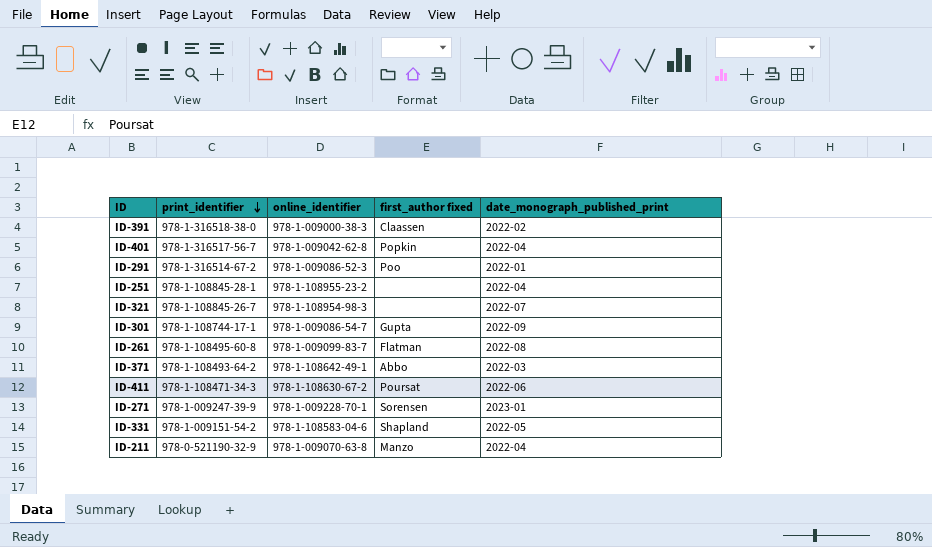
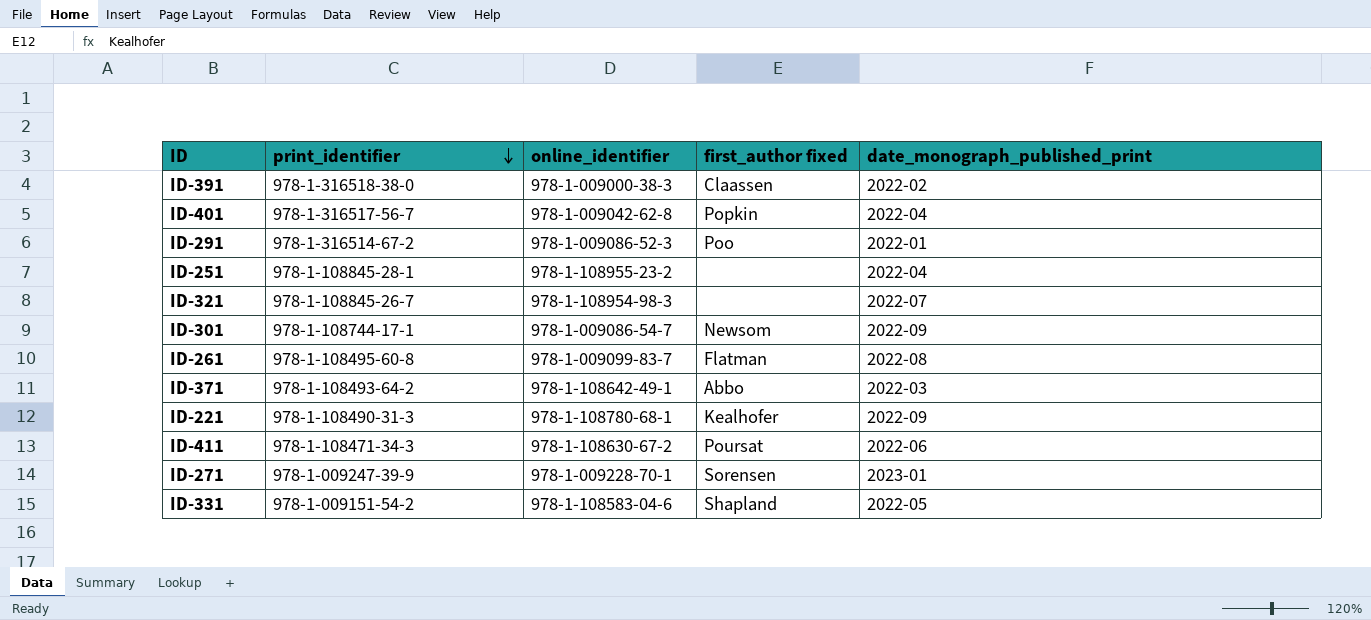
row ID-211: 978-0-521190-32-9 | 978-1-009070-63-8 | Manzo | 2022-04 -> none
ID-301 | first_author fixed: Gupta -> Newsom
row ID-221: none -> 978-1-108490-31-3 | 978-1-108780-68-1 | Kealhofer | 2022-09

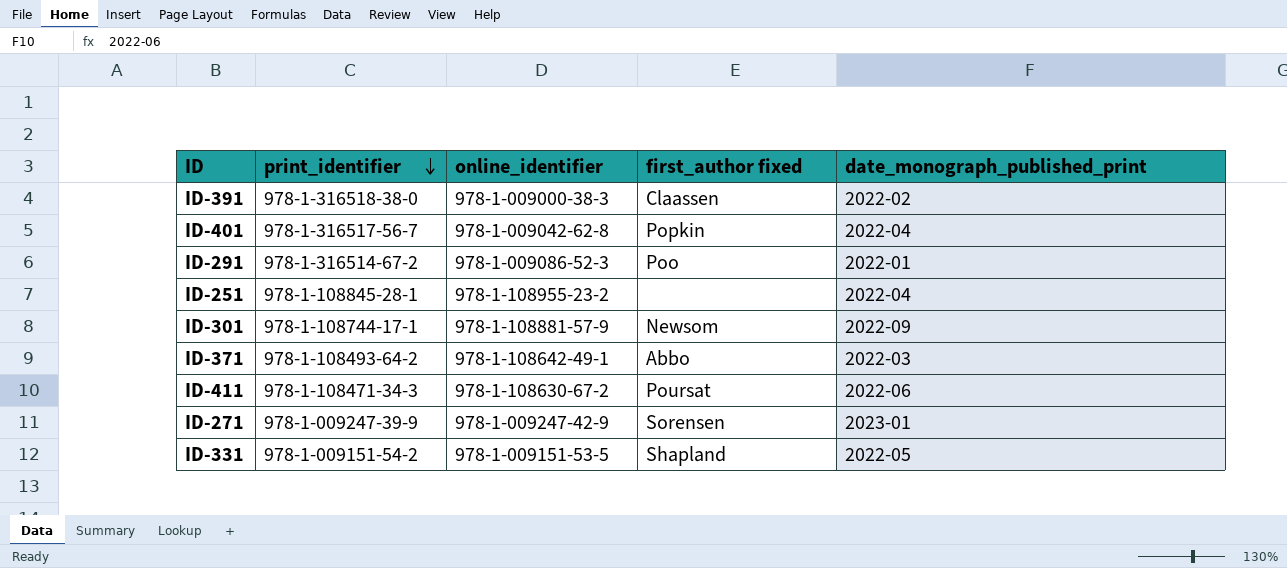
row ID-321: 978-1-108845-26-7 | 978-1-108954-98-3 | none | 2022-07 -> none
row ID-261: 978-1-108495-60-8 | 978-1-009099-83-7 | Flatman | 2022-08 -> none
row ID-221: 978-1-108490-31-3 | 978-1-108780-68-1 | Kealhofer | 2022-09 -> none
ID-301 | online_identifier: 978-1-009086-54-7 -> 978-1-108881-57-9
ID-271 | online_identifier: 978-1-009228-70-1 -> 978-1-009247-42-9
ID-331 | online_identifier: 978-1-108583-04-6 -> 978-1-009151-53-5

